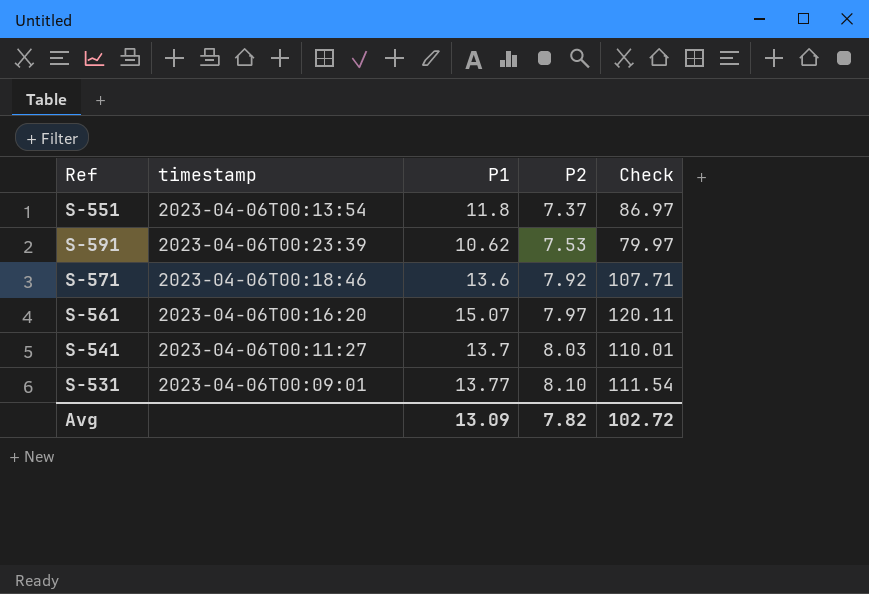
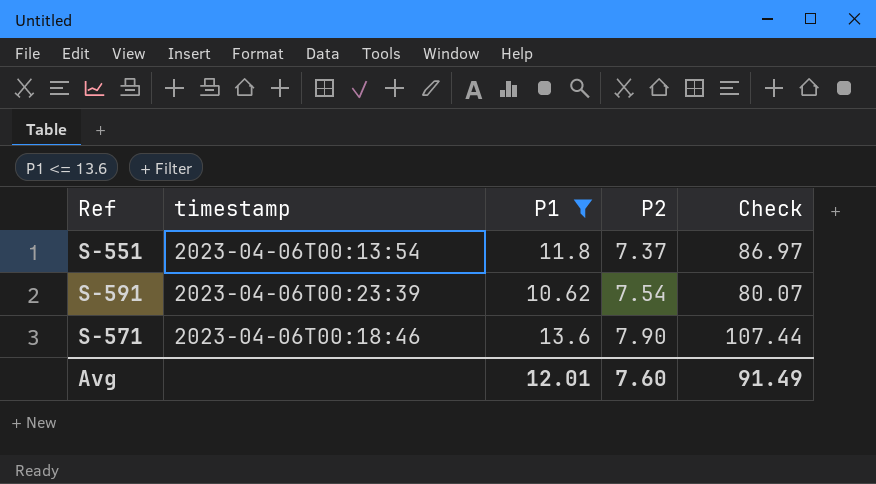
filter: none -> P1 <= 13.6
S-591 | P2: 7.53 -> 7.54
S-591 | Check: 79.97 -> 80.07
S-571 | P2: 7.92 -> 7.90
S-571 | Check: 107.71 -> 107.44
Avg | P1: 13.09 -> 12.01
Avg | P2: 7.82 -> 7.60
Avg | Check: 102.72 -> 91.49

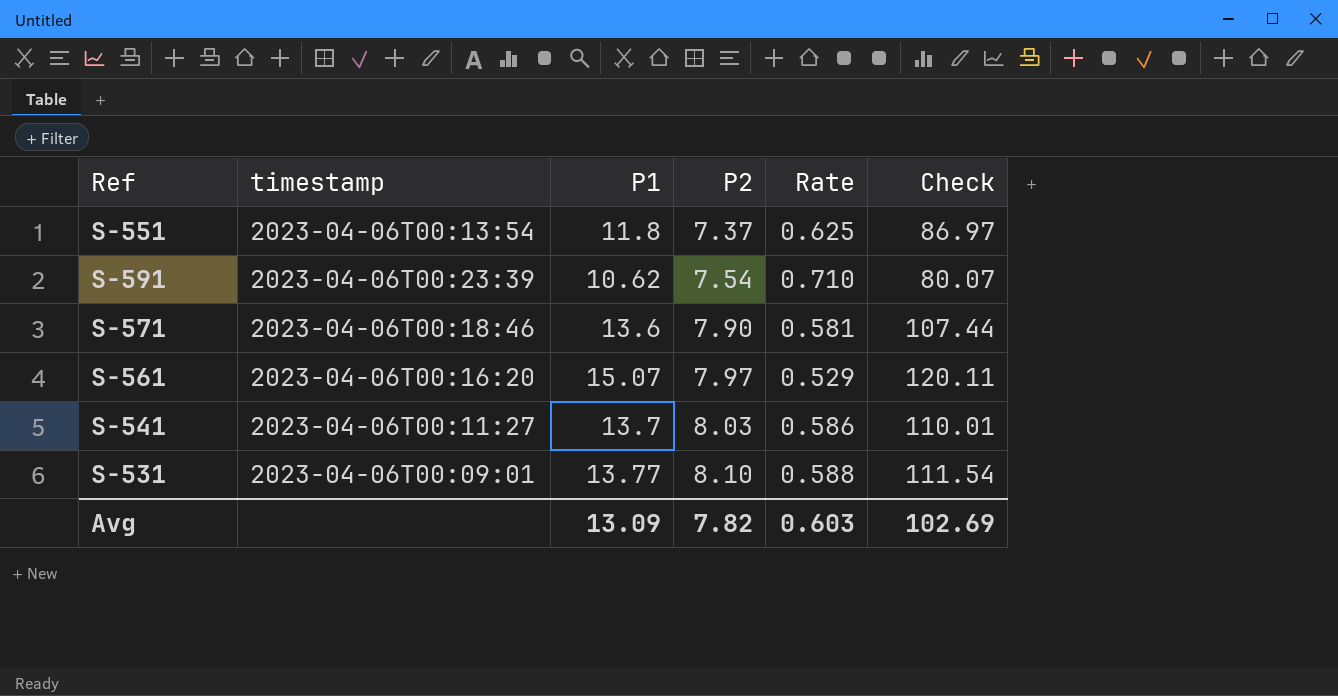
filter: P1 <= 13.6 -> none
column Rate | formula: none -> [P2] / [P1]
Avg | P1: 12.01 -> 13.09
Avg | P2: 7.60 -> 7.82
Avg | Check: 91.49 -> 102.69

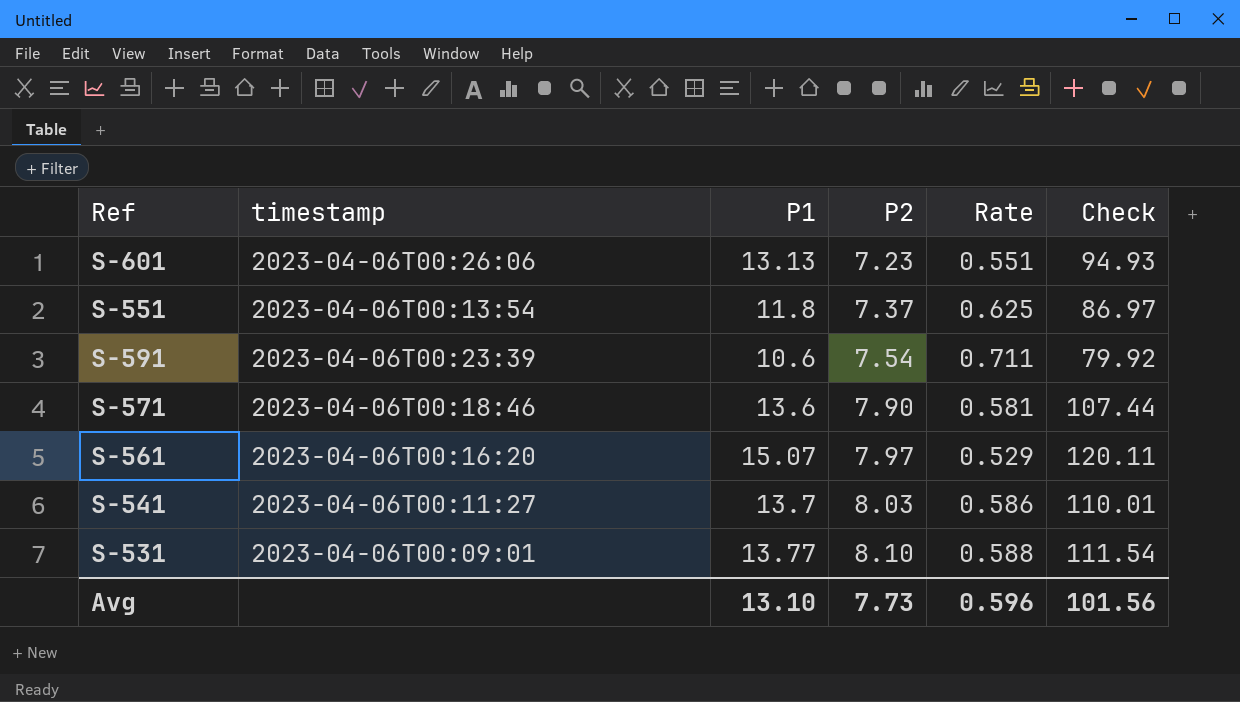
row S-601: none -> 2023-04-06T00:26:06 | 13.13 | 7.23 | 0.551 | 94.93
S-591 | P1: 10.62 -> 10.6
S-591 | Rate: 0.710 -> 0.711
S-591 | Check: 80.07 -> 79.92
Avg | P1: 13.09 -> 13.10
Avg | P2: 7.82 -> 7.73
Avg | Rate: 0.603 -> 0.596
Avg | Check: 102.69 -> 101.56

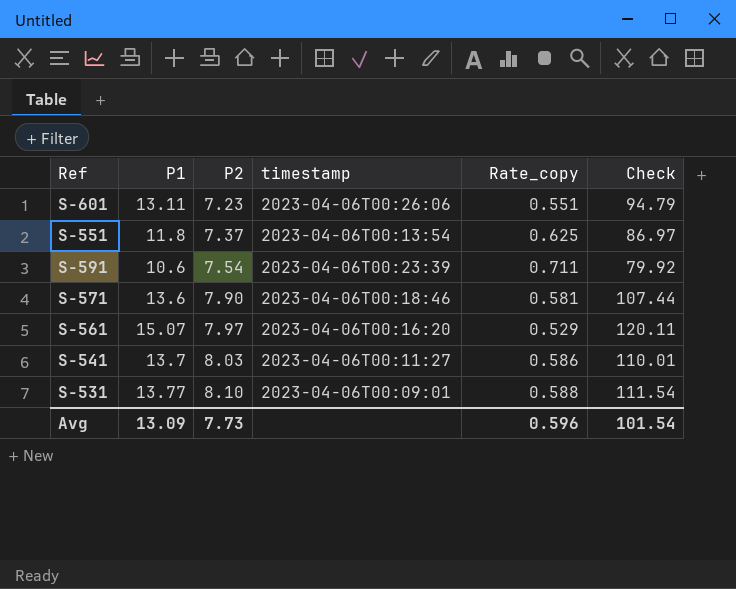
column timestamp | position: 2 -> 4
column name: Rate -> Rate_copy
S-601 | P1: 13.13 -> 13.11
S-601 | Check: 94.93 -> 94.79
Avg | P1: 13.10 -> 13.09
Avg | Check: 101.56 -> 101.54

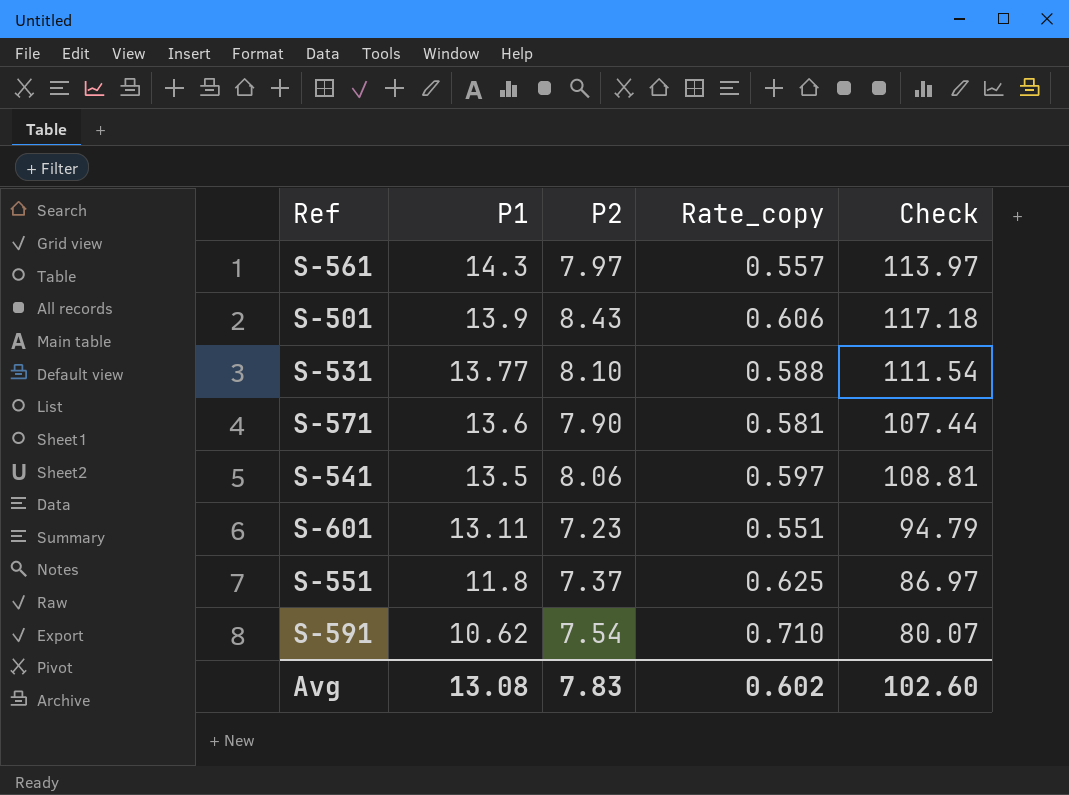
row order: P2 ascending -> P1 descending
column timestamp | position: 4 -> none
S-561 | P1: 15.07 -> 14.3
S-561 | Rate_copy: 0.529 -> 0.557
S-561 | Check: 120.11 -> 113.97
row S-501: none -> 13.9 | 8.43 | 0.606 | 117.18
S-541 | P1: 13.7 -> 13.5
S-541 | P2: 8.03 -> 8.06
S-541 | Rate_copy: 0.586 -> 0.597
S-541 | Check: 110.01 -> 108.81
S-591 | P1: 10.6 -> 10.62
S-591 | Rate_copy: 0.711 -> 0.710
S-591 | Check: 79.92 -> 80.07
Avg | P1: 13.09 -> 13.08
Avg | P2: 7.73 -> 7.83
Avg | Rate_copy: 0.596 -> 0.602
Avg | Check: 101.54 -> 102.60

